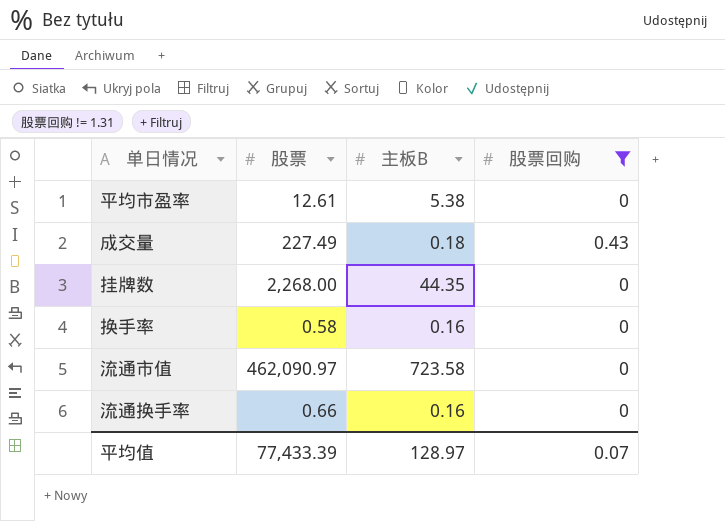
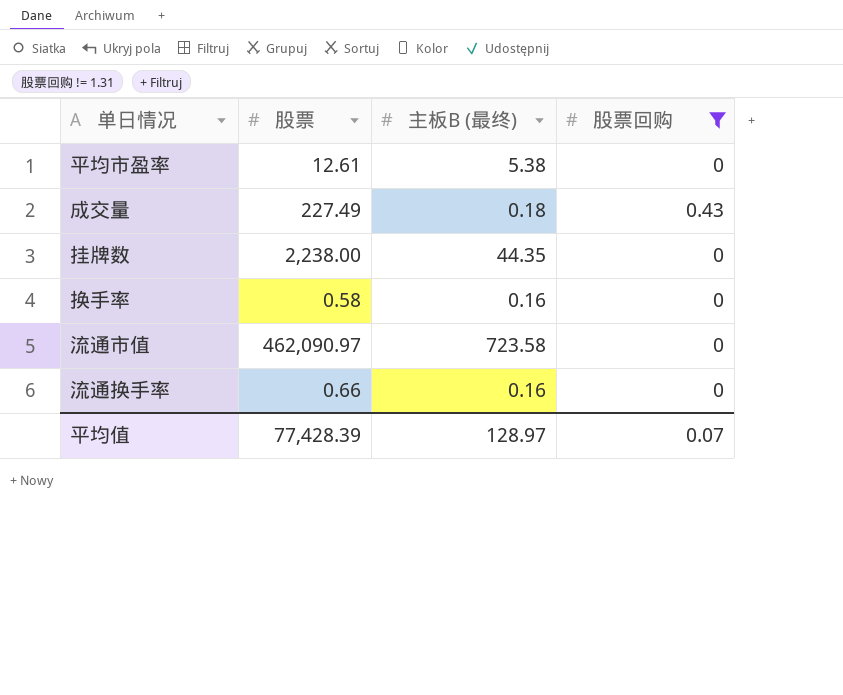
column name: 主板B -> 主板B (最终)
挂牌数 | 股票: 2,268.00 -> 2,238.00
平均值 | 股票: 77,433.39 -> 77,428.39

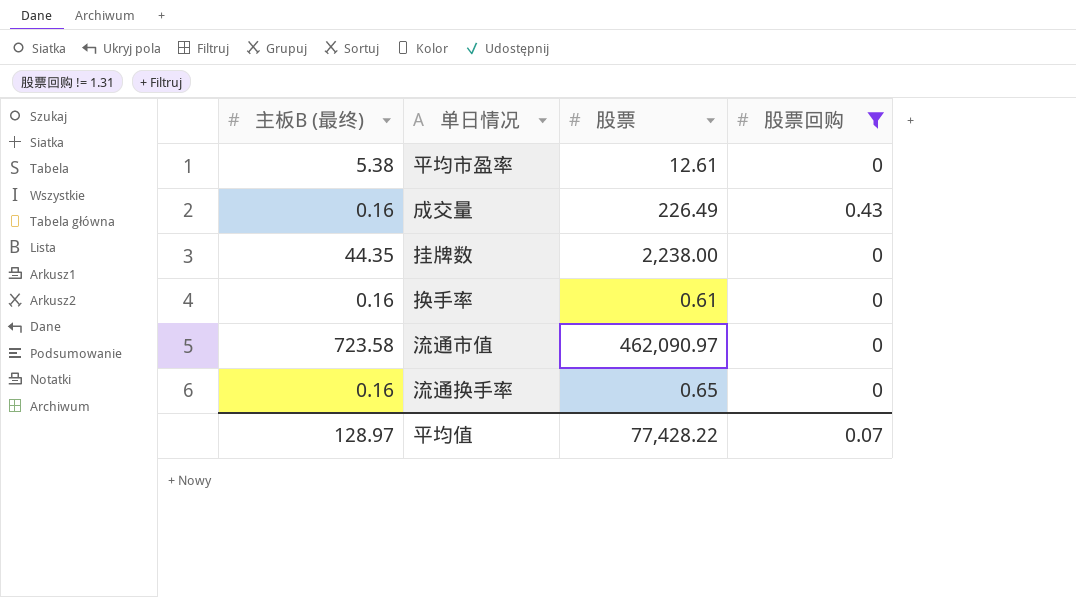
column 主板B (最终) | position: 3 -> 1
成交量 | 主板B (最终): 0.18 -> 0.16
成交量 | 股票: 227.49 -> 226.49
换手率 | 股票: 0.58 -> 0.61
流通换手率 | 股票: 0.66 -> 0.65
平均值 | 股票: 77,428.39 -> 77,428.22

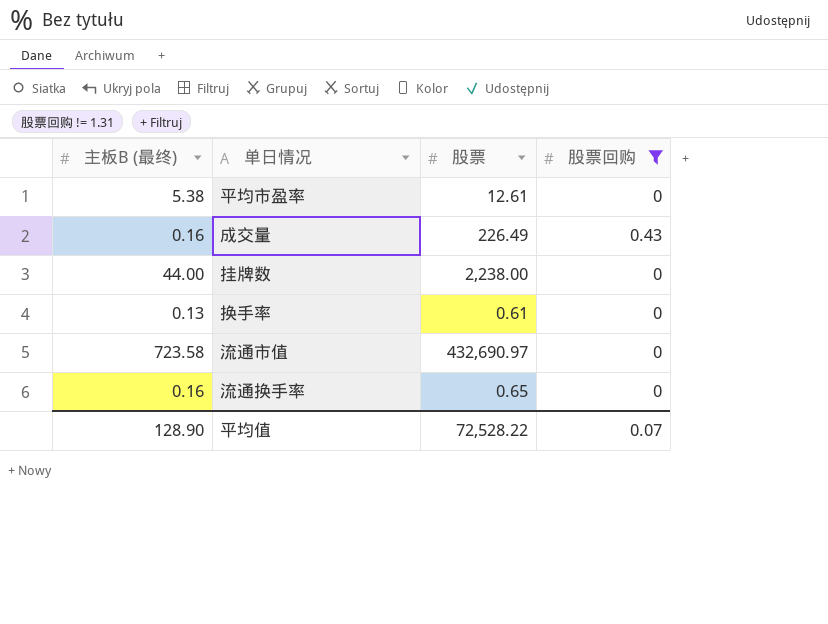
挂牌数 | 主板B (最终): 44.35 -> 44.00
换手率 | 主板B (最终): 0.16 -> 0.13
流通市值 | 股票: 462,090.97 -> 432,690.97
平均值 | 主板B (最终): 128.97 -> 128.90
平均值 | 股票: 77,428.22 -> 72,528.22

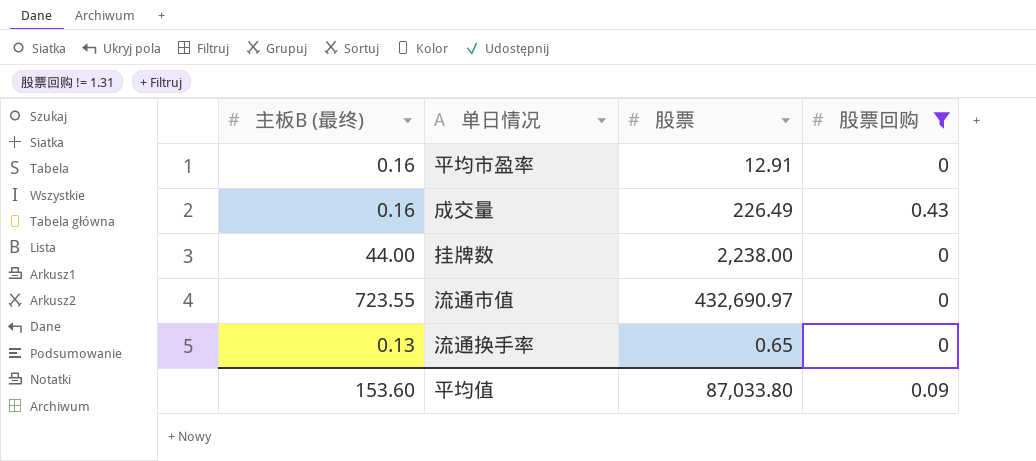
row 换手率: 0.13 | 0.61 | 0 -> none
平均市盈率 | 主板B (最终): 5.38 -> 0.16
平均市盈率 | 股票: 12.61 -> 12.91
流通市值 | 主板B (最终): 723.58 -> 723.55
流通换手率 | 主板B (最终): 0.16 -> 0.13
平均值 | 主板B (最终): 128.90 -> 153.60
平均值 | 股票: 72,528.22 -> 87,033.80
平均值 | 股票回购: 0.07 -> 0.09

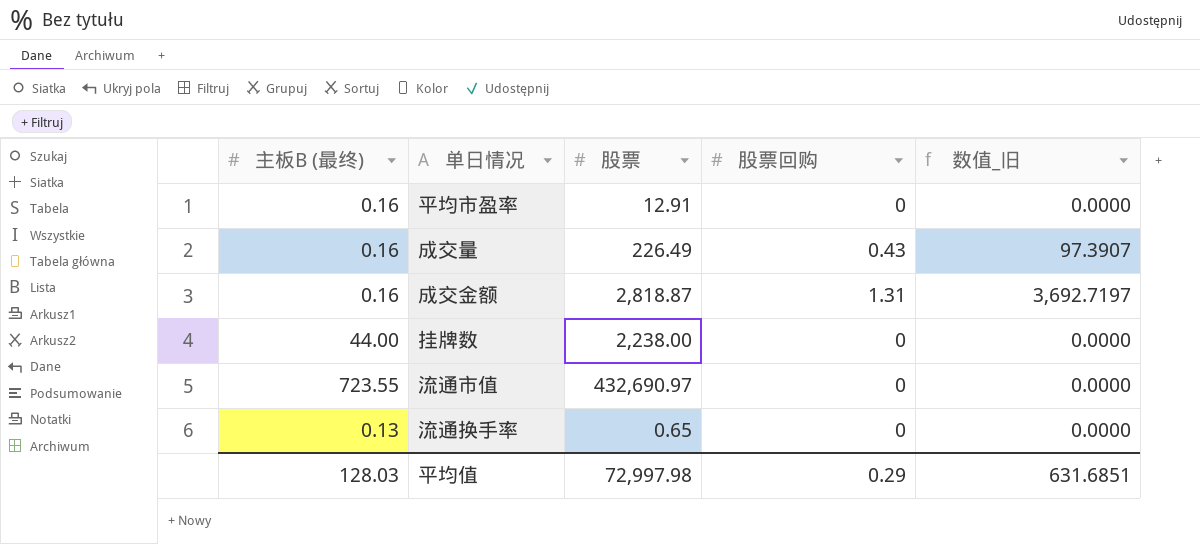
filter: 股票回购 != 1.31 -> none
column 数值_旧 | formula: none -> [股票] * [股票回购]
平均值 | 主板B (最终): 153.60 -> 128.03
平均值 | 股票: 87,033.80 -> 72,997.98
平均值 | 股票回购: 0.09 -> 0.29

